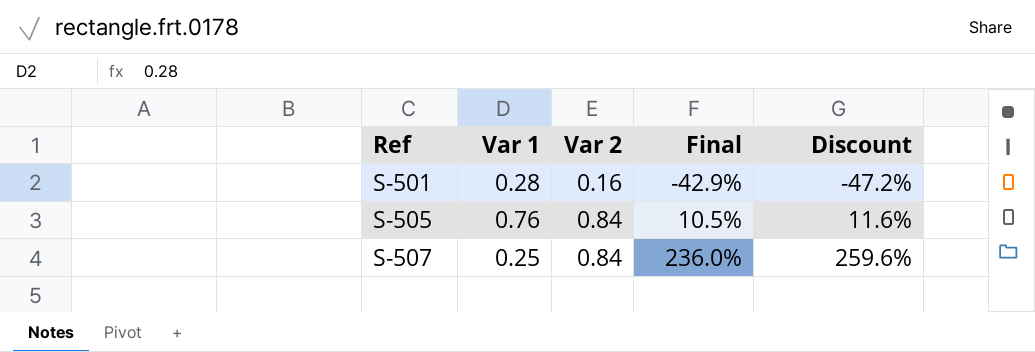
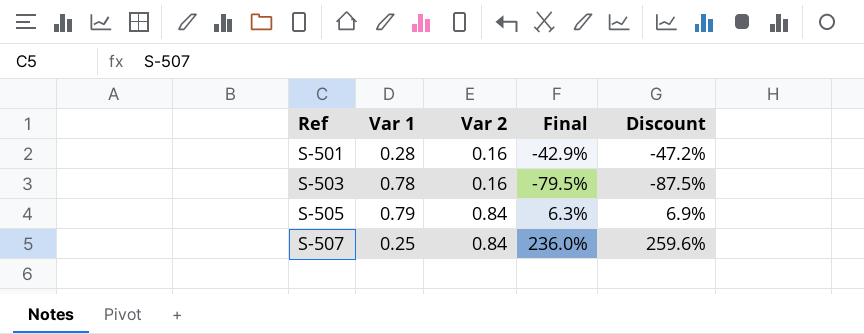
row S-503: none -> 0.78 | 0.16 | -79.5% | -87.5%
S-505 | Var 1: 0.76 -> 0.79
S-505 | Final: 10.5% -> 6.3%
S-505 | Discount: 11.6% -> 6.9%

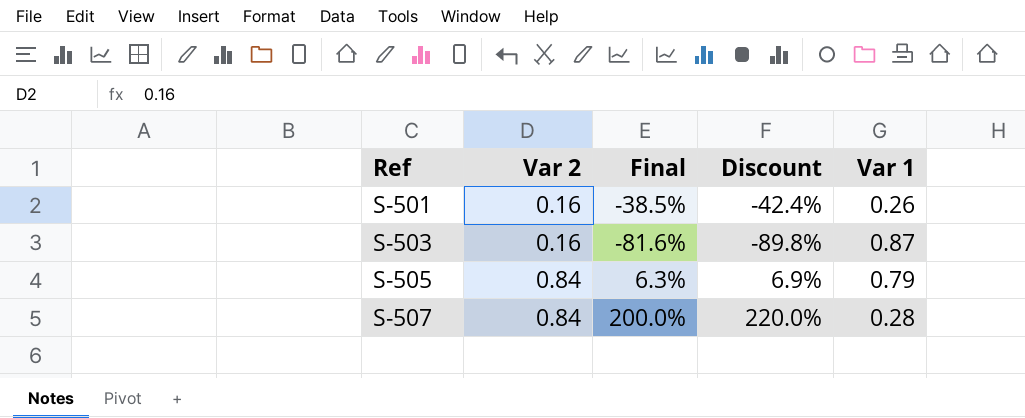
column Var 1 | position: 2 -> 5
S-501 | Final: -42.9% -> -38.5%
S-501 | Discount: -47.2% -> -42.4%
S-501 | Var 1: 0.28 -> 0.26
S-503 | Final: -79.5% -> -81.6%
S-503 | Discount: -87.5% -> -89.8%
S-503 | Var 1: 0.78 -> 0.87
S-507 | Final: 236.0% -> 200.0%
S-507 | Discount: 259.6% -> 220.0%
S-507 | Var 1: 0.25 -> 0.28

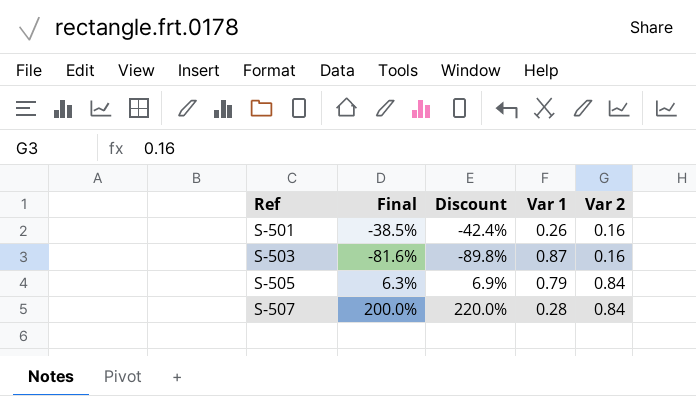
column Var 2 | position: 2 -> 5

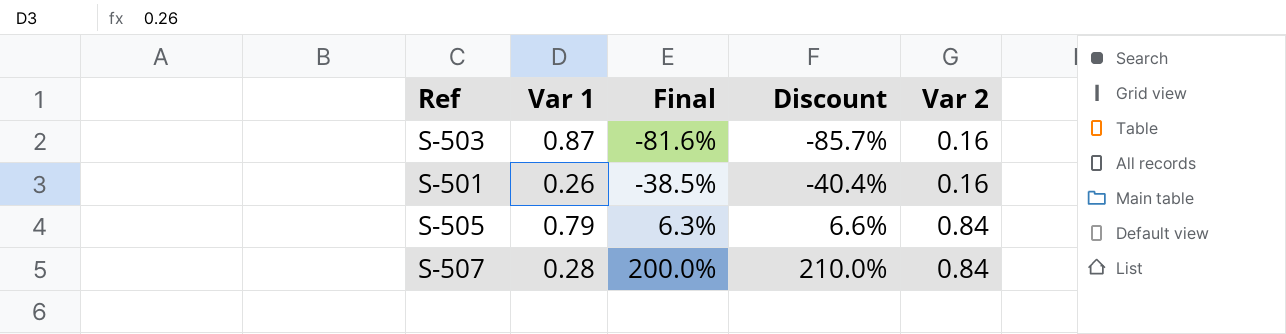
row order: Ref ascending -> Final ascending
column Var 1 | position: 4 -> 2
column Discount | formula: [Final] * 1.1 -> [Final] * 1.05

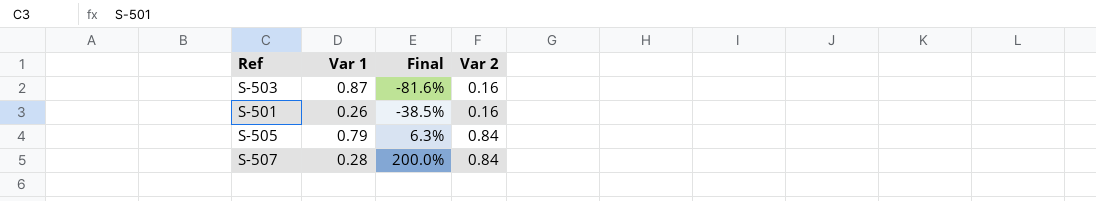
column Discount | formula: [Final] * 1.05 -> none

